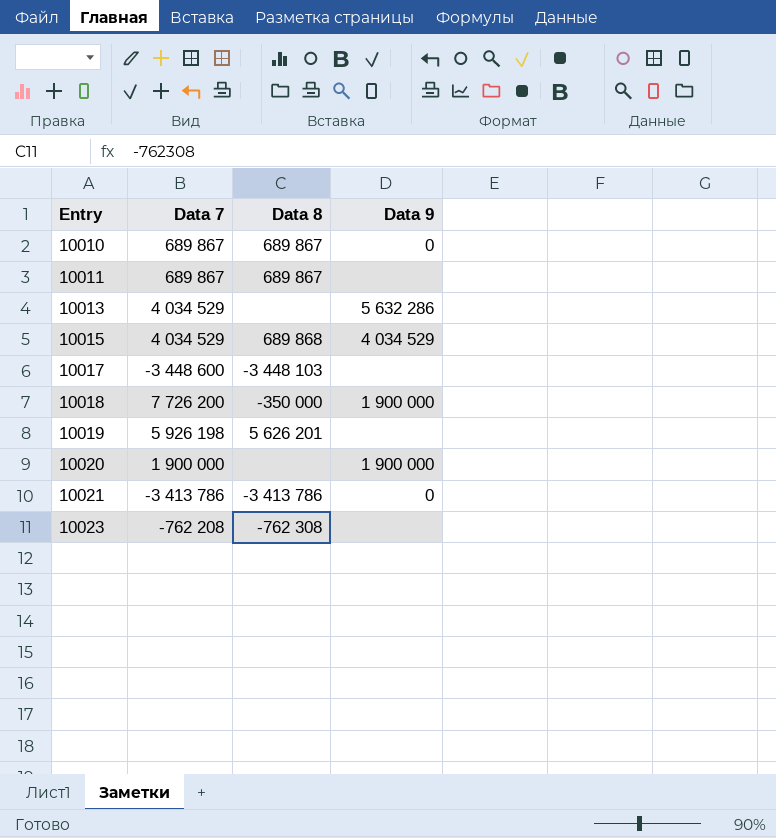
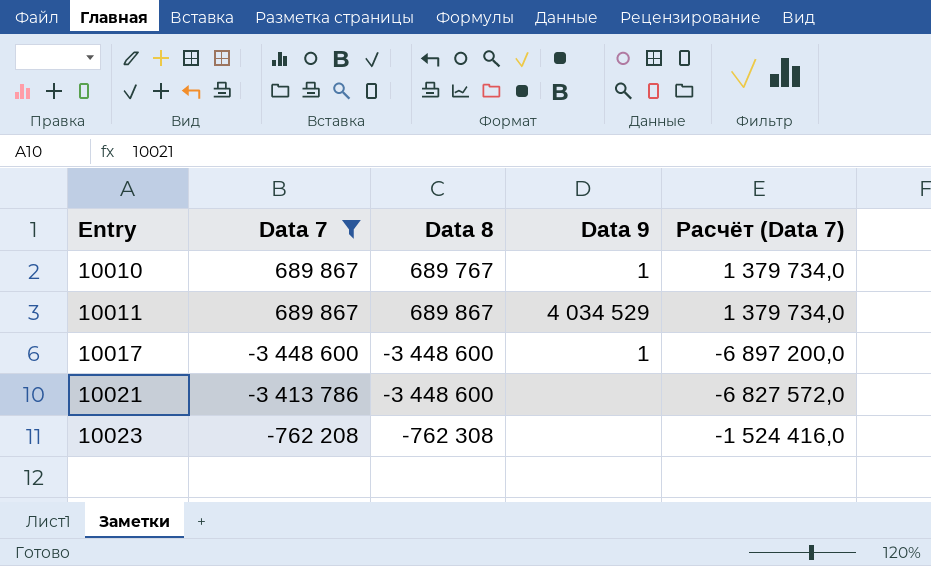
filter: none -> Data 7 <= 689 867
column Расчёт (Data 7) | formula: none -> [Data 7] * 2
10010 | Data 8: 689 867 -> 689 767
10010 | Data 9: 0 -> 1
10011 | Data 9: none -> 4 034 529
10017 | Data 8: -3 448 103 -> -3 448 600
10017 | Data 9: none -> 1
10021 | Data 8: -3 413 786 -> -3 448 600
10021 | Data 9: 0 -> none

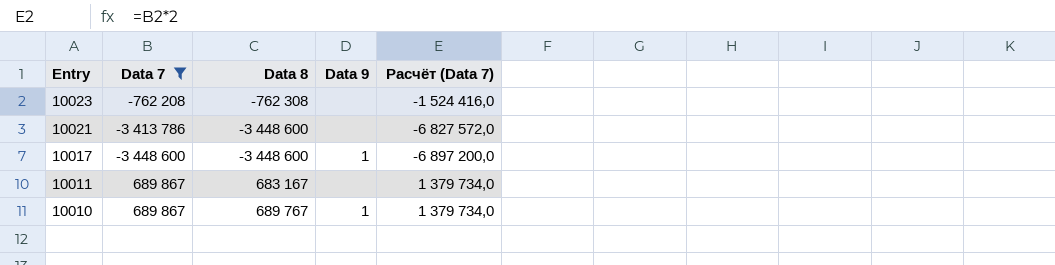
row order: Entry ascending -> Entry descending
10011 | Data 8: 689 867 -> 683 167
10011 | Data 9: 4 034 529 -> none

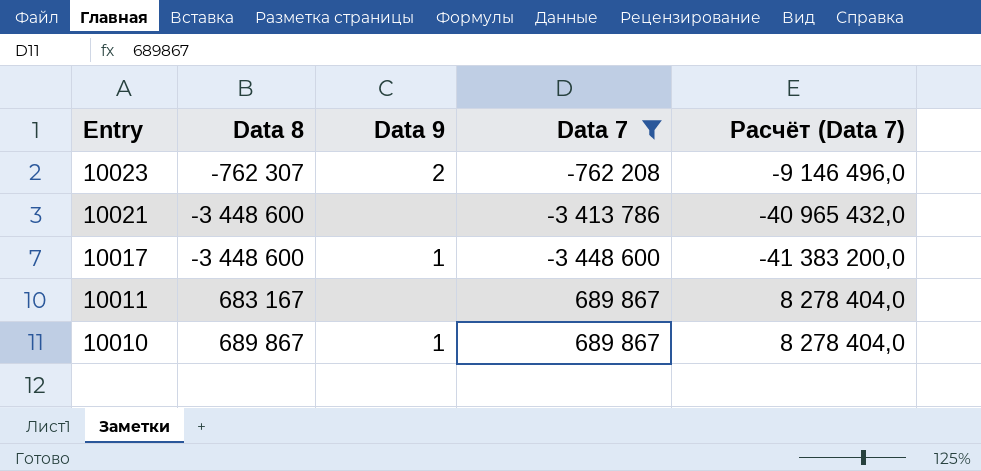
column Data 7 | position: 2 -> 4
column Расчёт (Data 7) | formula: [Data 7] * 2 -> [Data 7] * 12
10023 | Data 8: -762 308 -> -762 307
10023 | Data 9: none -> 2
10010 | Data 8: 689 767 -> 689 867

